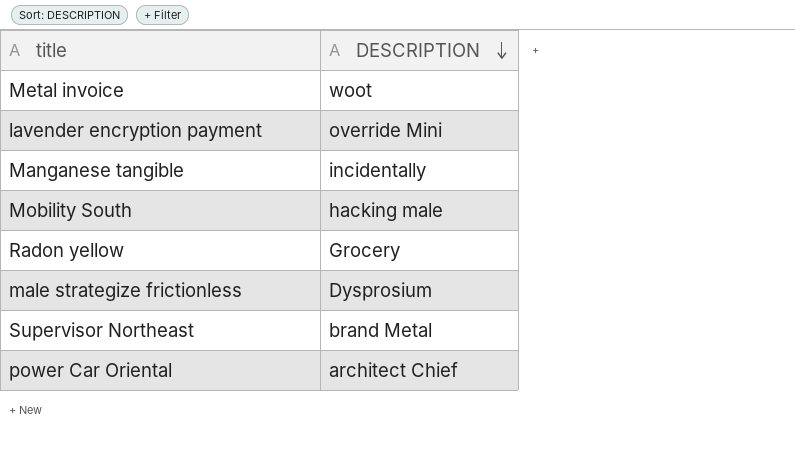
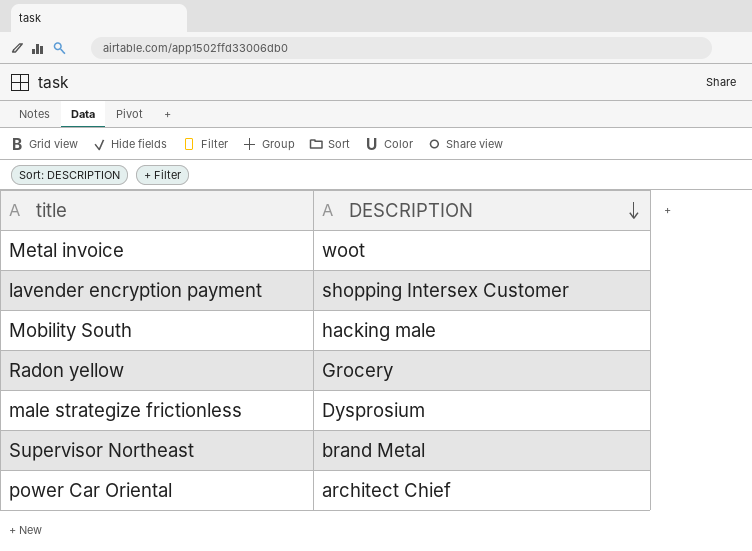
row Manganese tangible: incidentally -> none
lavender encryption payment | DESCRIPTION: override Mini -> shopping Intersex Customer

